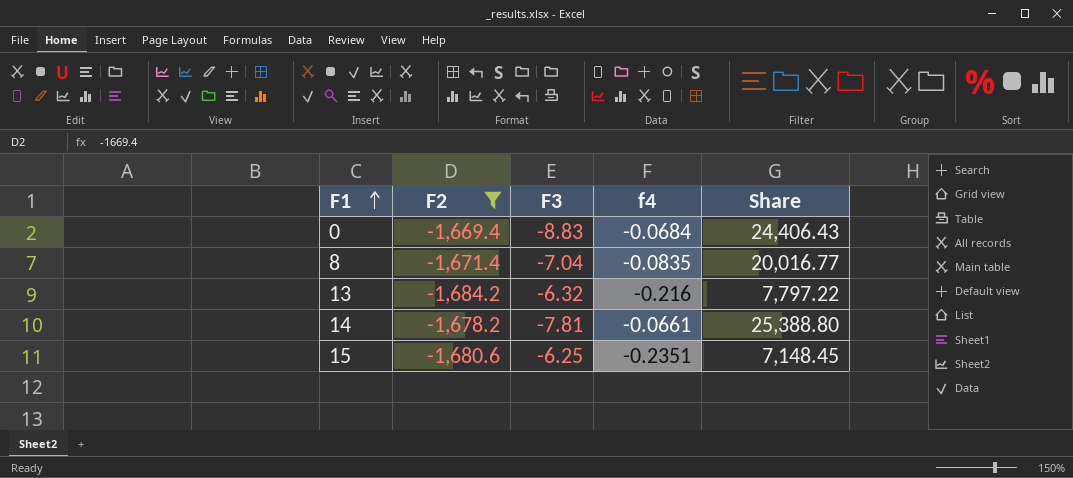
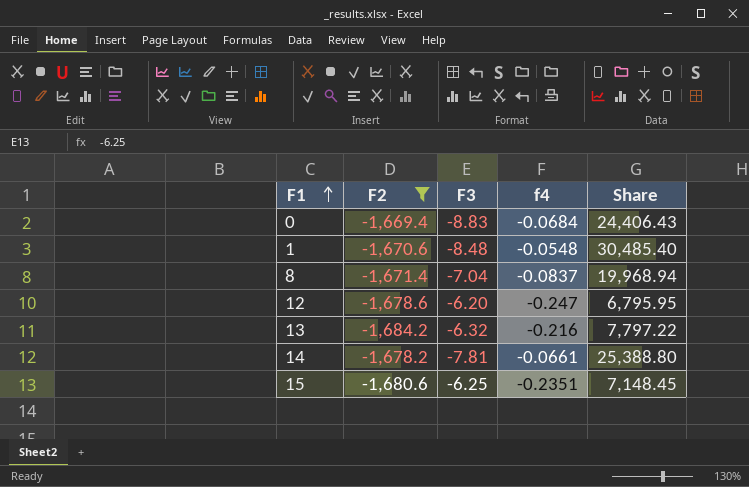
row 1: none -> -1,670.6 | -8.48 | -0.0548 | 30,485.40
8 | f4: -0.0835 -> -0.0837
8 | Share: 20,016.77 -> 19,968.94
row 12: none -> -1,678.6 | -6.20 | -0.247 | 6,795.95

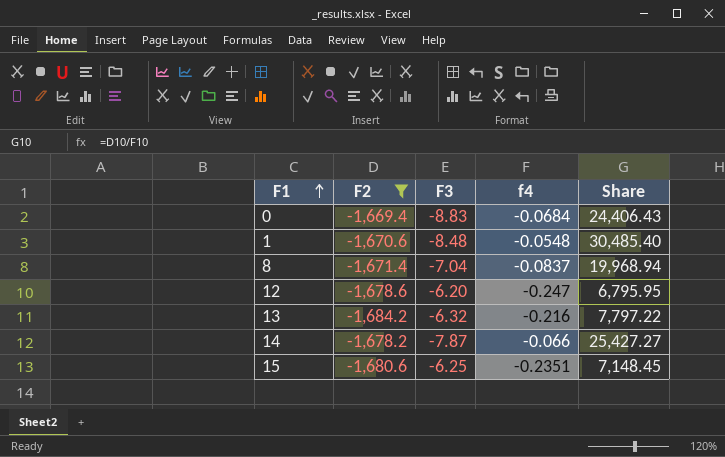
14 | F3: -7.81 -> -7.87
14 | f4: -0.0661 -> -0.066
14 | Share: 25,388.80 -> 25,427.27

